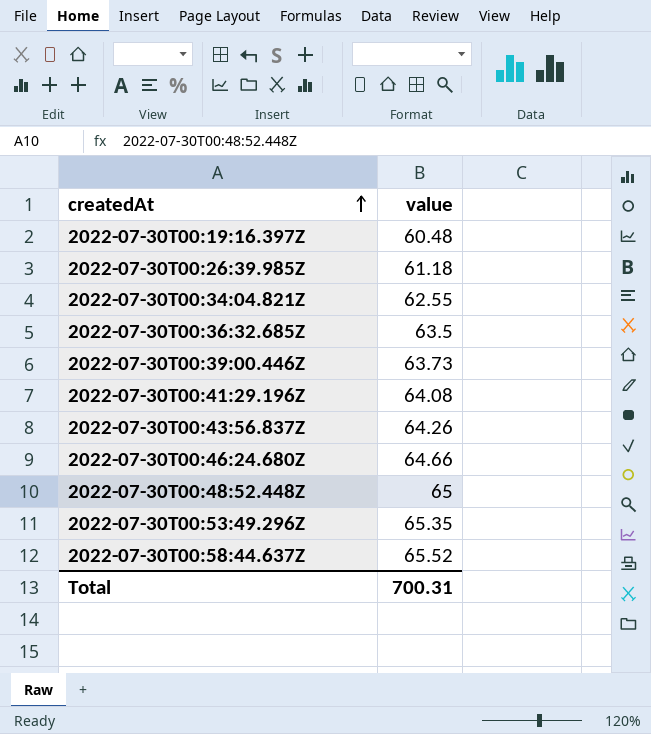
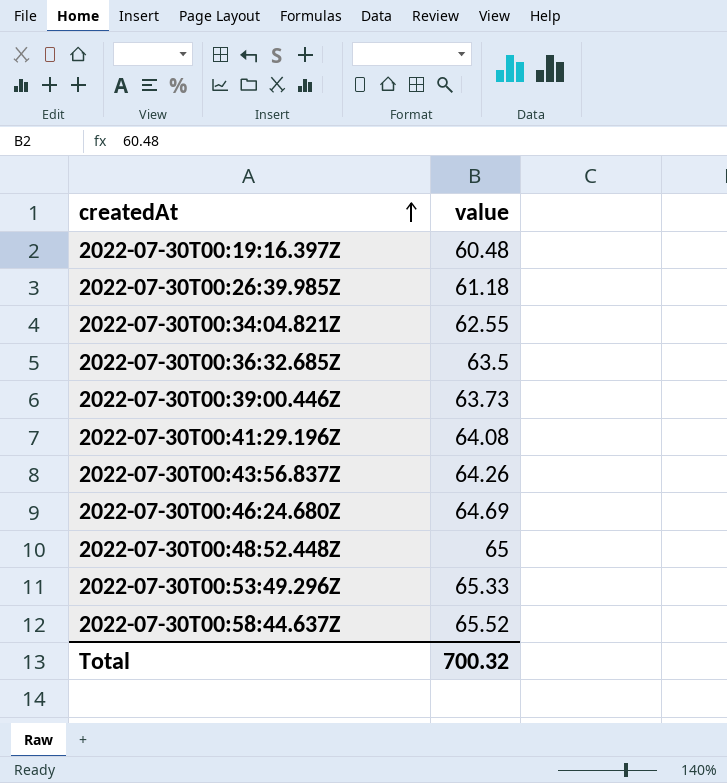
2022-07-30T00:46:24.680Z | value: 64.66 -> 64.69
2022-07-30T00:53:49.296Z | value: 65.35 -> 65.33
Total | value: 700.31 -> 700.32

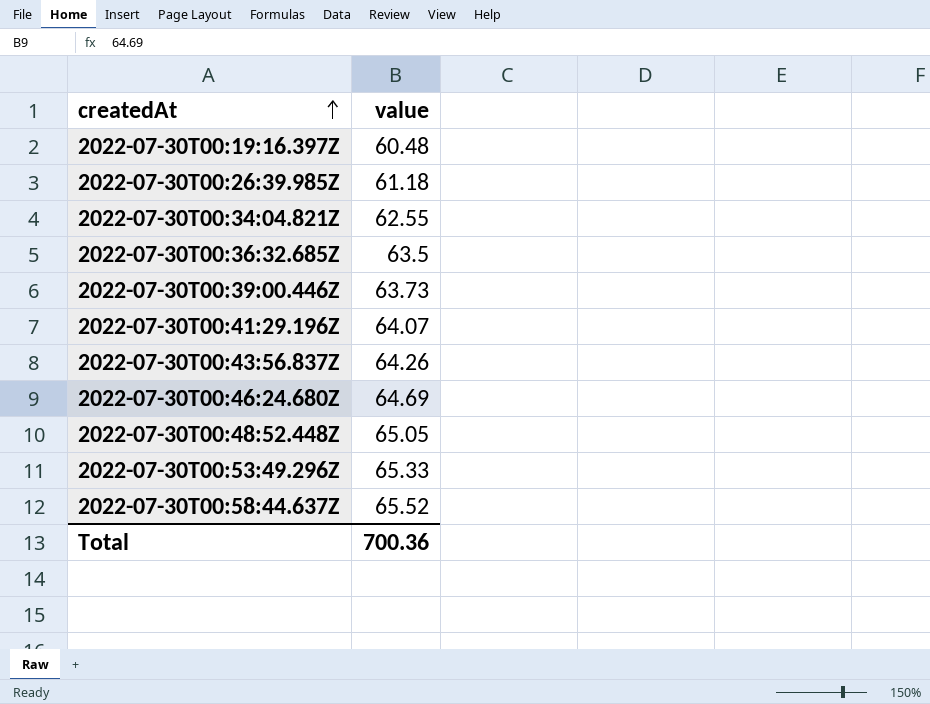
2022-07-30T00:41:29.196Z | value: 64.08 -> 64.07
2022-07-30T00:48:52.448Z | value: 65 -> 65.05
Total | value: 700.32 -> 700.36

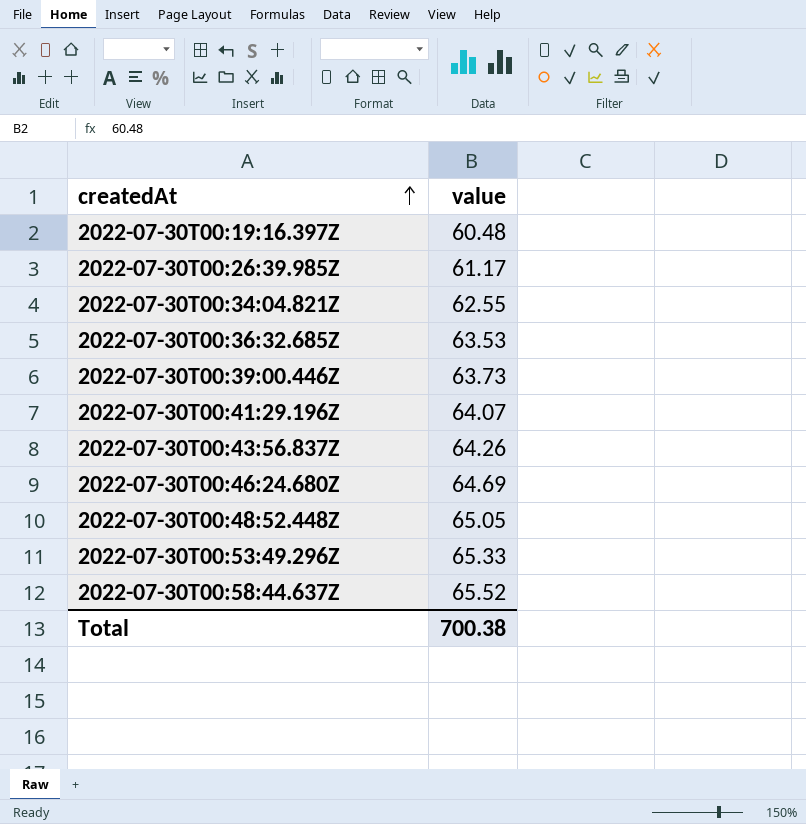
2022-07-30T00:26:39.985Z | value: 61.18 -> 61.17
2022-07-30T00:36:32.685Z | value: 63.5 -> 63.53
Total | value: 700.36 -> 700.38

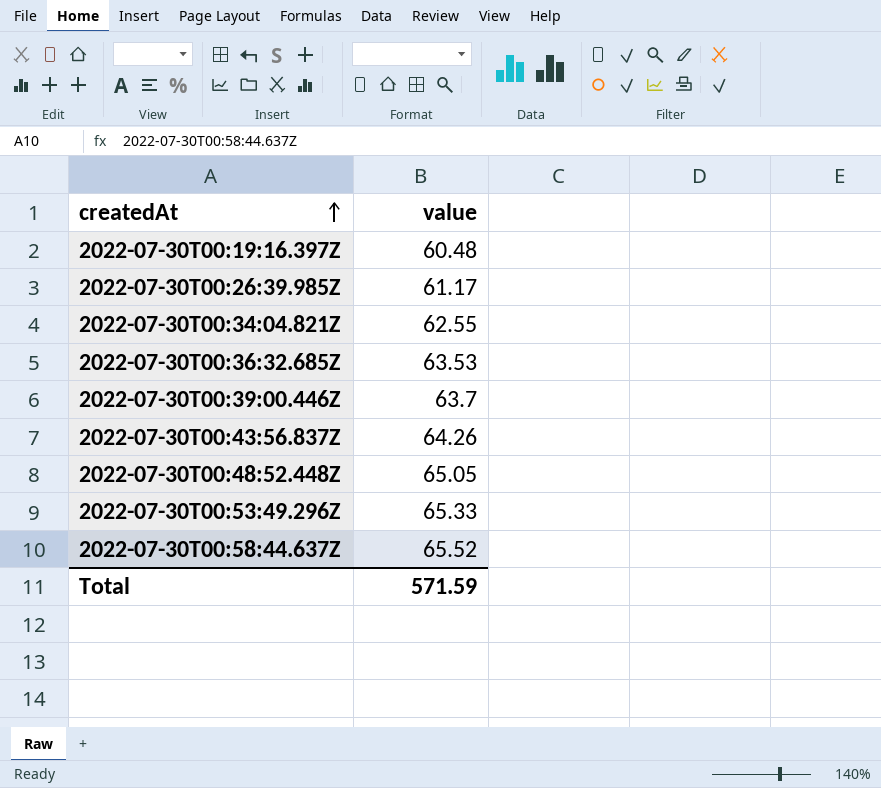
row 2022-07-30T00:41:29.196Z: 64.07 -> none
row 2022-07-30T00:46:24.680Z: 64.69 -> none
2022-07-30T00:39:00.446Z | value: 63.73 -> 63.7
Total | value: 700.38 -> 571.59

